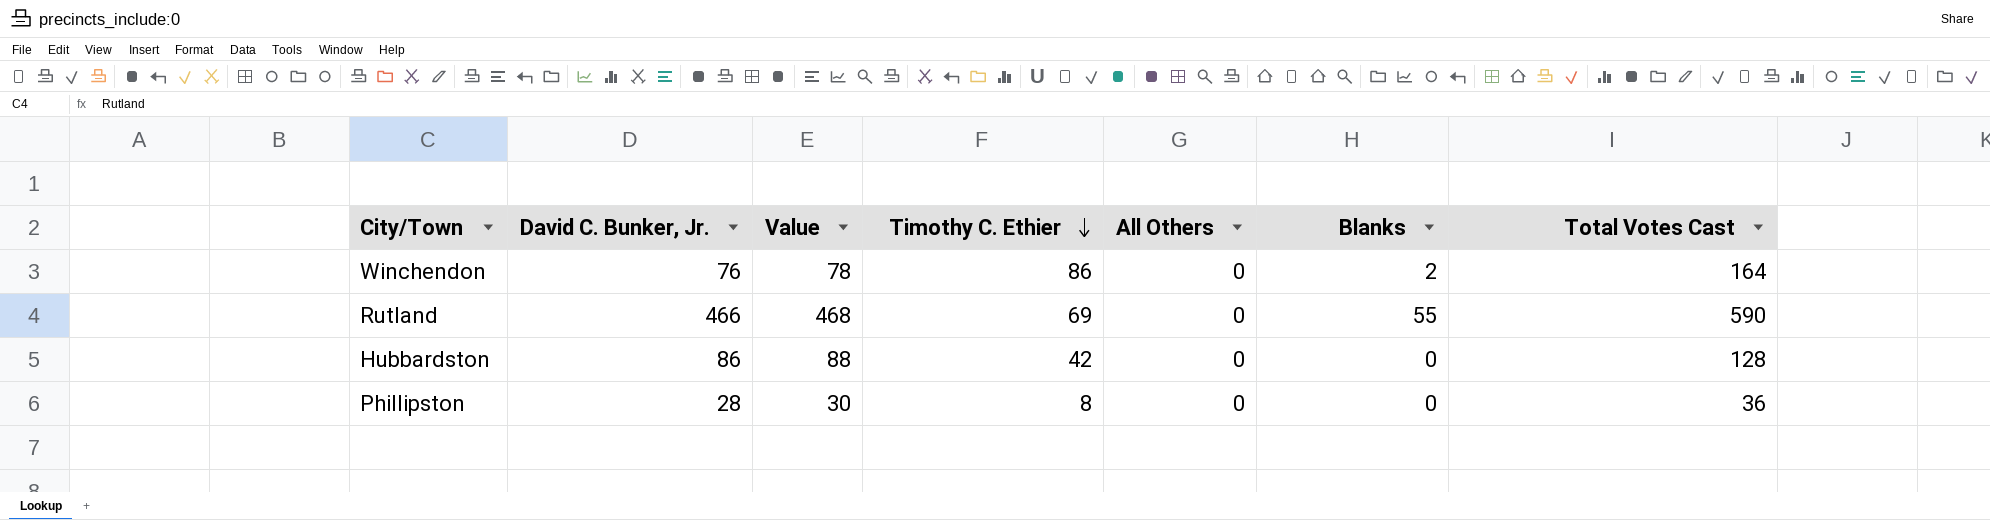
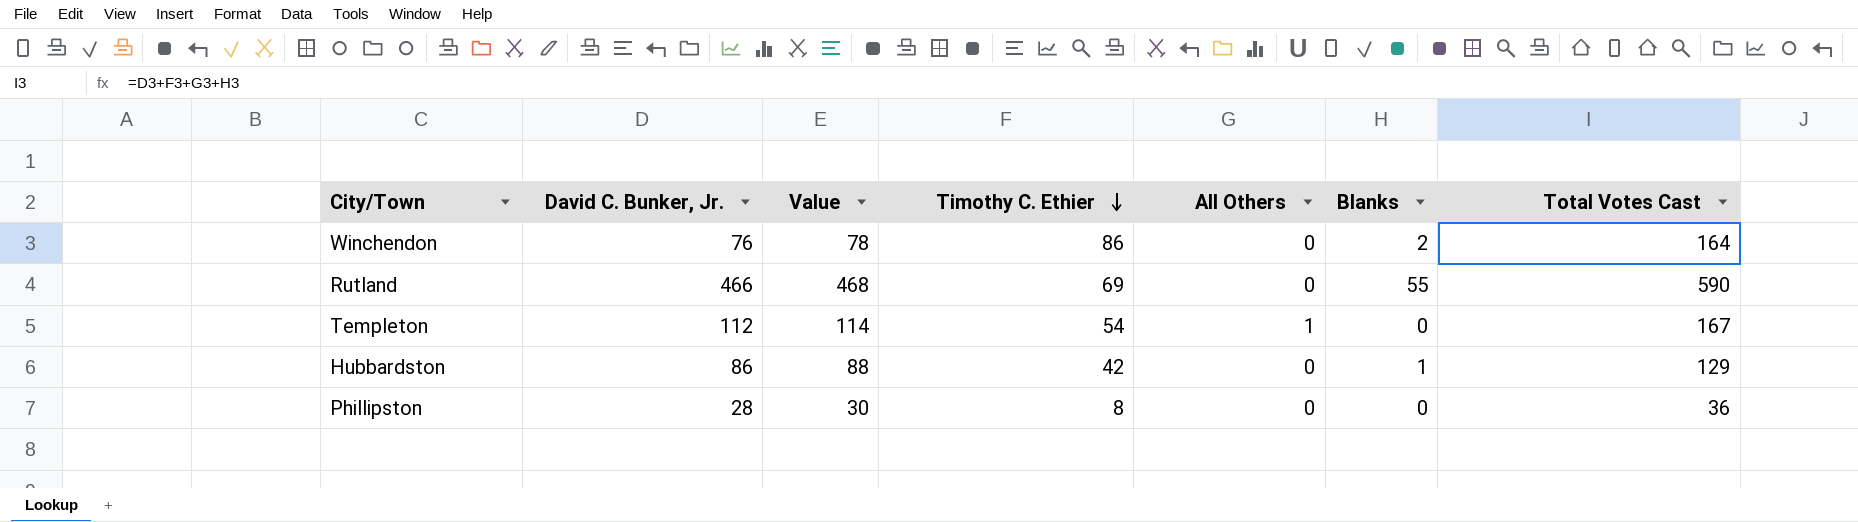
row Templeton: none -> 112 | 114 | 54 | 1 | 0 | 167
Hubbardston | Blanks: 0 -> 1
Hubbardston | Total Votes Cast: 128 -> 129

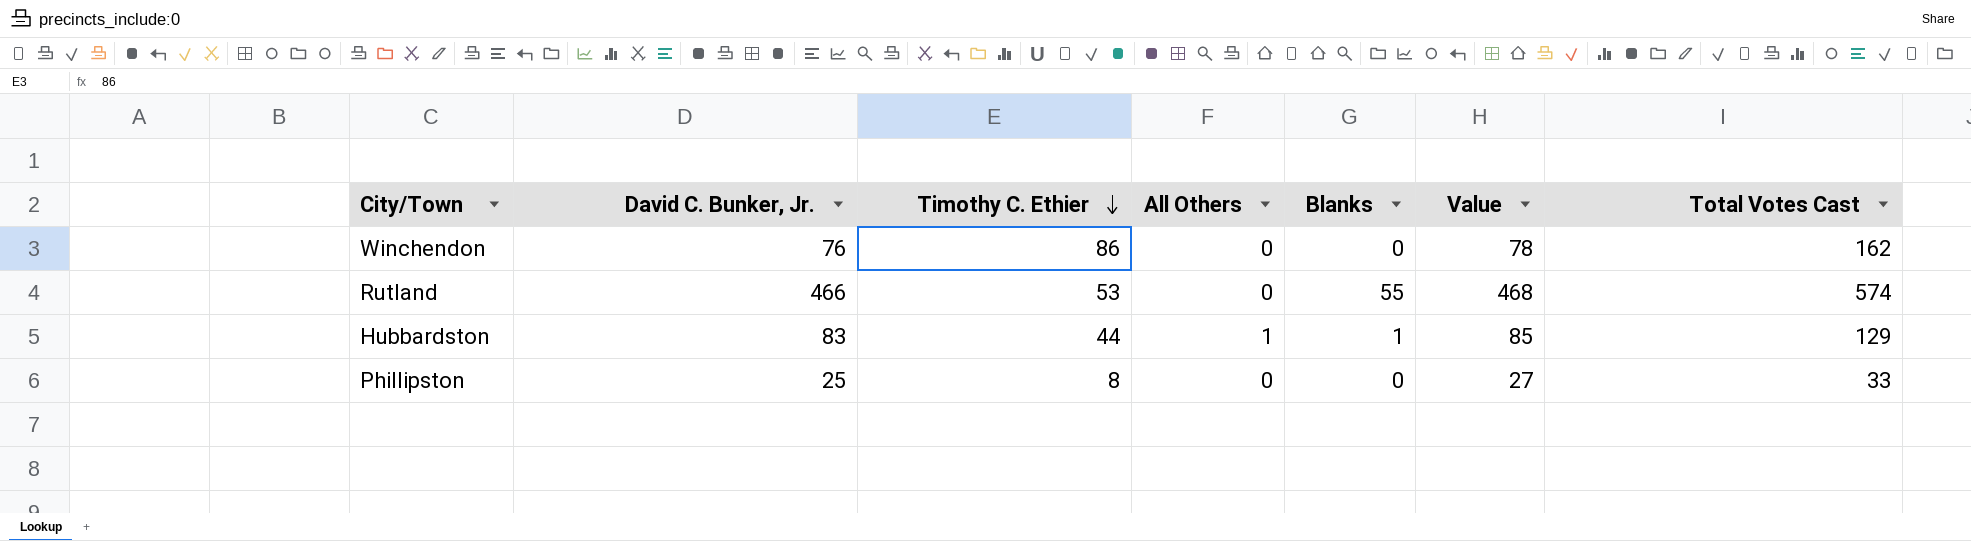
column Value | position: 3 -> 6
row Templeton: 112 | 114 | 54 | 1 | 0 | 167 -> none
Winchendon | Blanks: 2 -> 0
Winchendon | Total Votes Cast: 164 -> 162
Rutland | Timothy C. Ethier: 69 -> 53
Rutland | Total Votes Cast: 590 -> 574
Hubbardston | David C. Bunker, Jr.: 86 -> 83
Hubbardston | Timothy C. Ethier: 42 -> 44
Hubbardston | All Others: 0 -> 1
Hubbardston | Value: 88 -> 85
Phillipston | David C. Bunker, Jr.: 28 -> 25
Phillipston | Value: 30 -> 27
Phillipston | Total Votes Cast: 36 -> 33

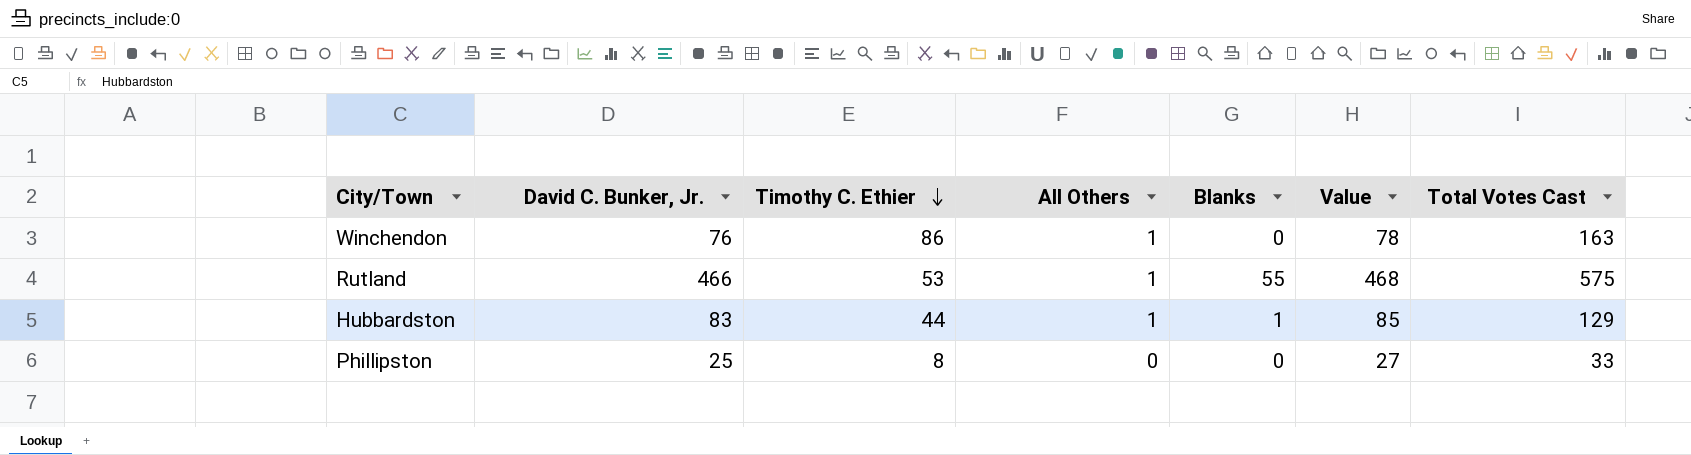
Winchendon | All Others: 0 -> 1
Winchendon | Total Votes Cast: 162 -> 163
Rutland | All Others: 0 -> 1
Rutland | Total Votes Cast: 574 -> 575

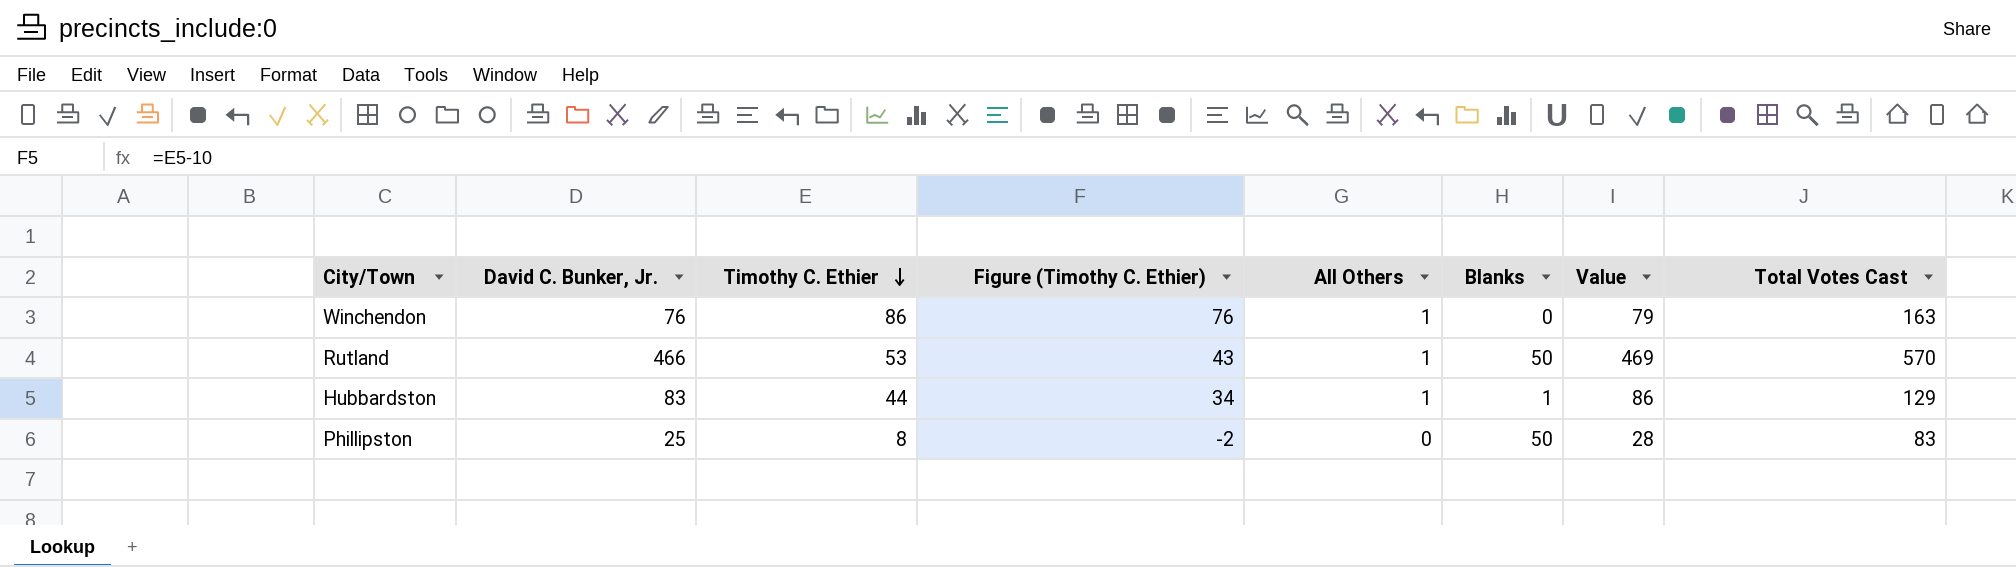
column Figure (Timothy C. Ethier) | formula: none -> [Timothy C. Ethier] - 10
column Value | formula: [David C. Bunker, Jr.] + 2 -> [David C. Bunker, Jr.] + 3
Rutland | Blanks: 55 -> 50
Rutland | Total Votes Cast: 575 -> 570
Phillipston | Blanks: 0 -> 50
Phillipston | Total Votes Cast: 33 -> 83

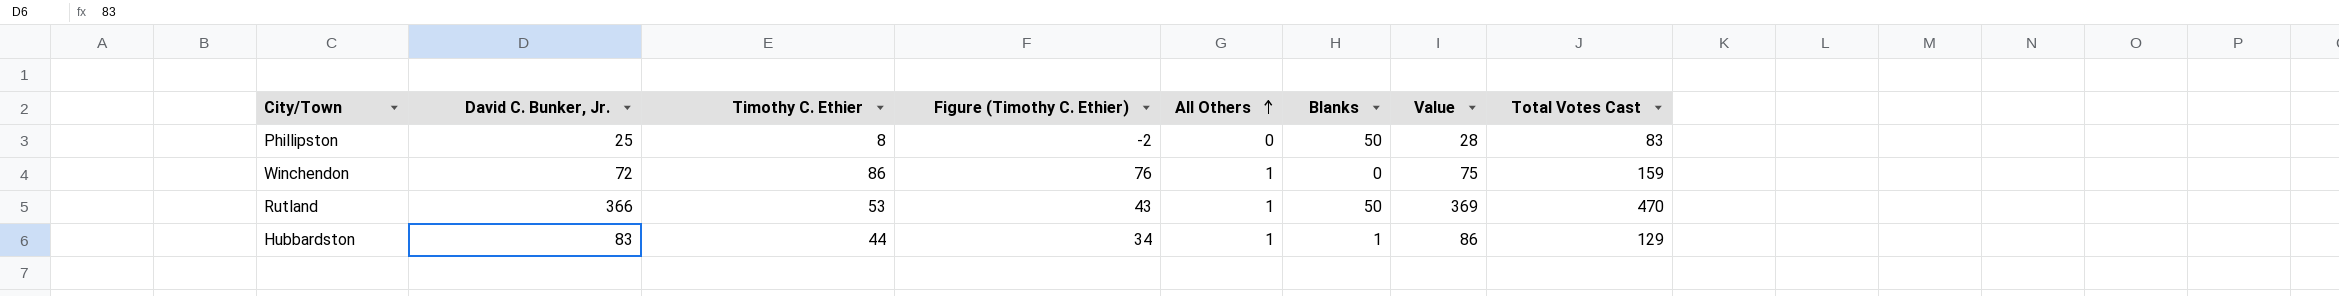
row order: Timothy C. Ethier descending -> All Others ascending
Winchendon | David C. Bunker, Jr.: 76 -> 72
Winchendon | Value: 79 -> 75
Winchendon | Total Votes Cast: 163 -> 159
Rutland | David C. Bunker, Jr.: 466 -> 366
Rutland | Value: 469 -> 369
Rutland | Total Votes Cast: 570 -> 470

